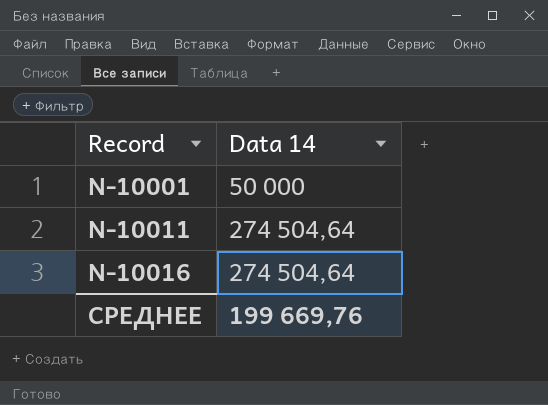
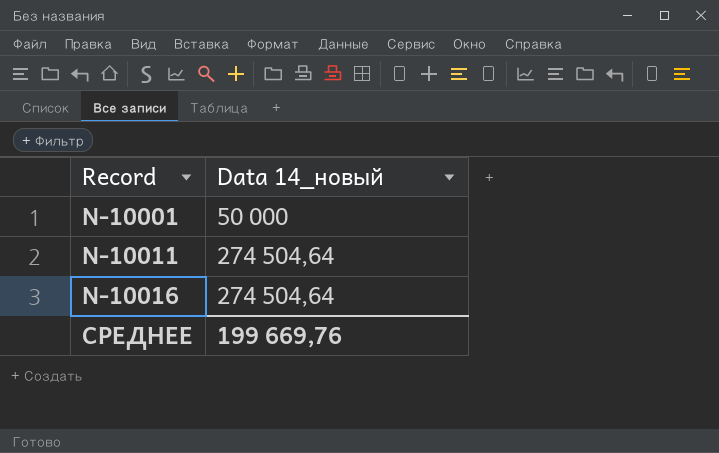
column name: Data 14 -> Data 14_новый

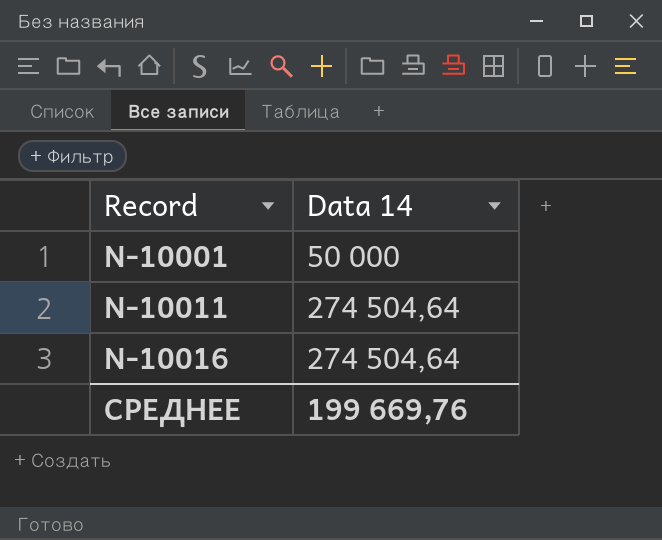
column name: Data 14_новый -> Data 14

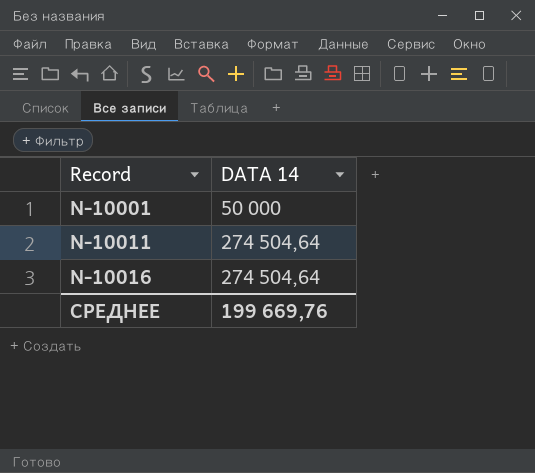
column name: Data 14 -> DATA 14

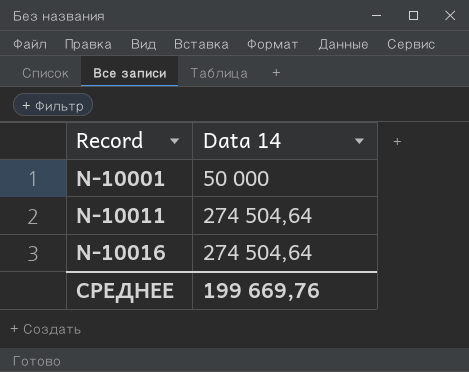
column name: DATA 14 -> Data 14

